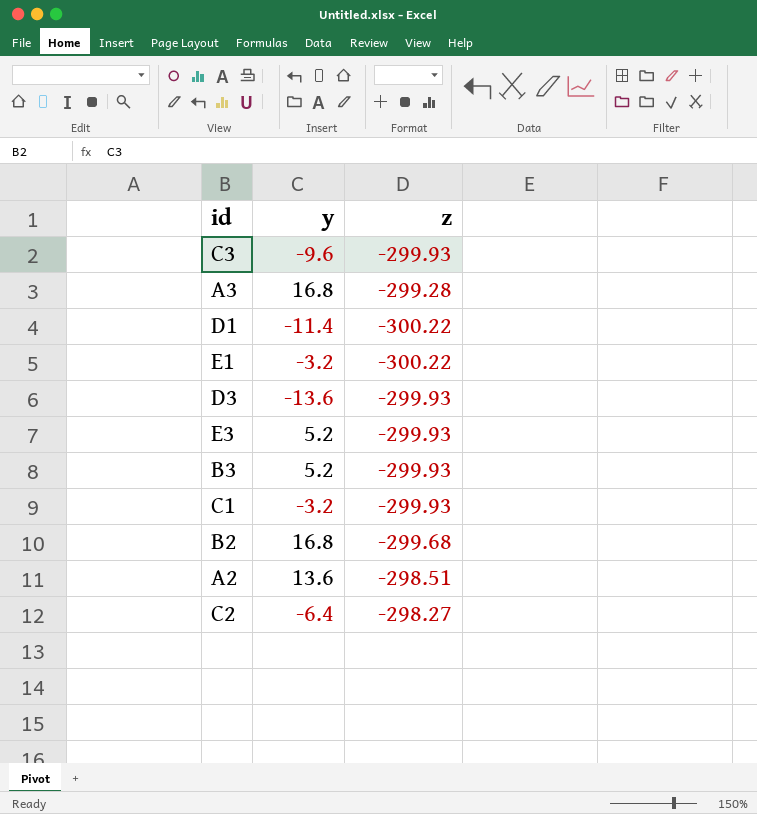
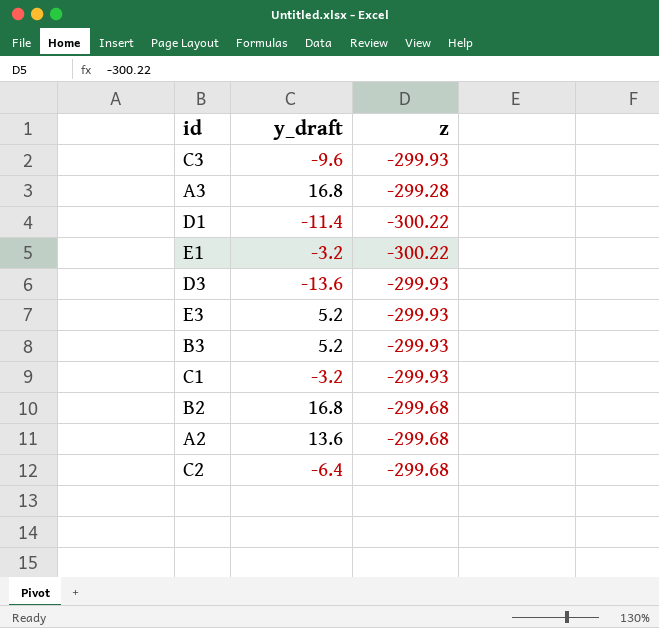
column name: y -> y_draft
A2 | z: -298.51 -> -299.68
C2 | z: -298.27 -> -299.68

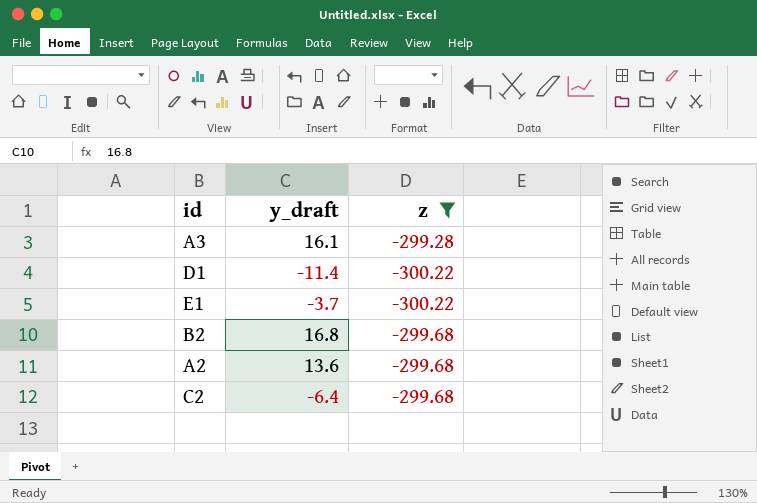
filter: none -> z != -299.93
A3 | y_draft: 16.8 -> 16.1
E1 | y_draft: -3.2 -> -3.7

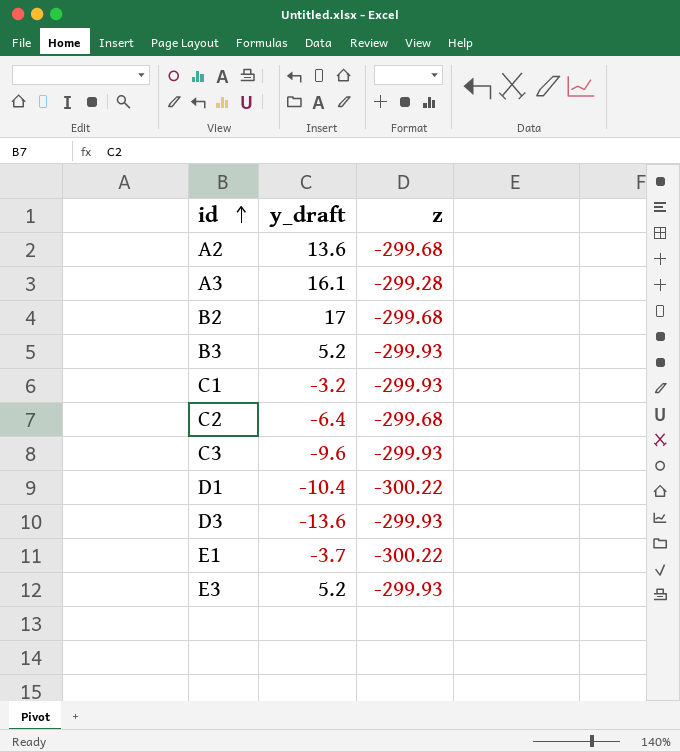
filter: z != -299.93 -> none
row order: none -> id ascending
B2 | y_draft: 16.8 -> 17
D1 | y_draft: -11.4 -> -10.4

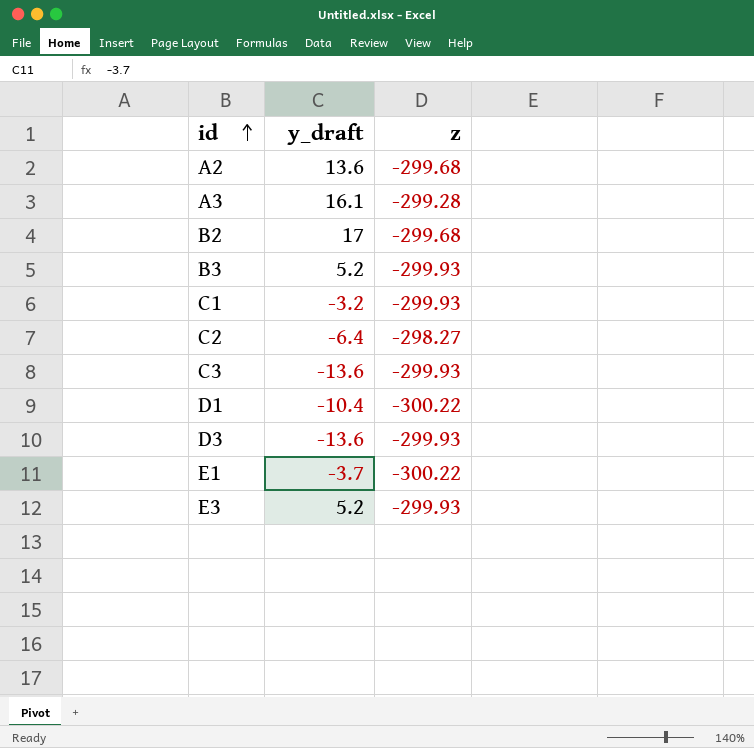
C2 | z: -299.68 -> -298.27
C3 | y_draft: -9.6 -> -13.6

